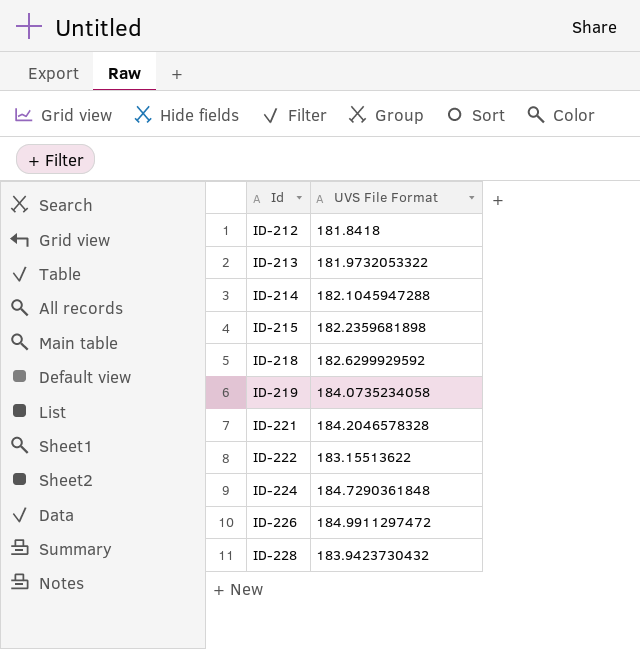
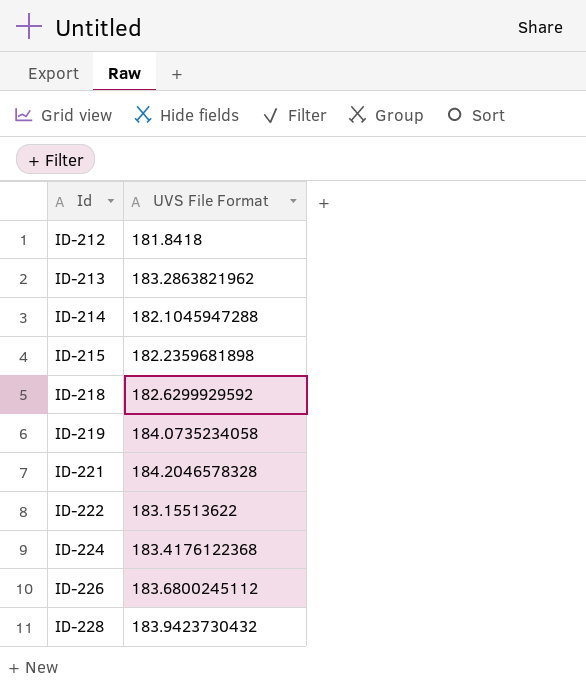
ID-213 | UVS File Format: 181.9732053322 -> 183.2863821962
ID-224 | UVS File Format: 184.7290361848 -> 183.4176122368
ID-226 | UVS File Format: 184.9911297472 -> 183.6800245112

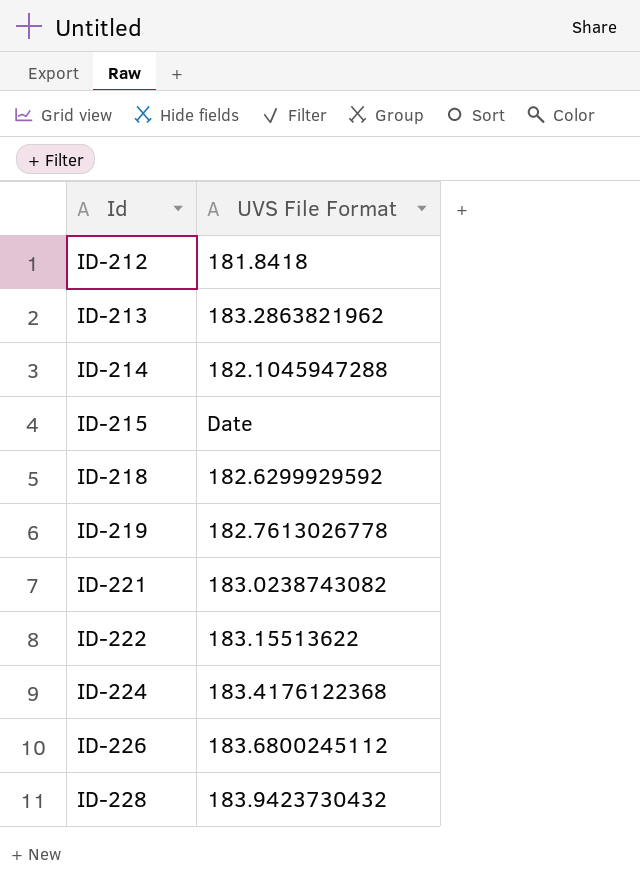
ID-215 | UVS File Format: 182.2359681898 -> Date
ID-219 | UVS File Format: 184.0735234058 -> 182.7613026778
ID-221 | UVS File Format: 184.2046578328 -> 183.0238743082

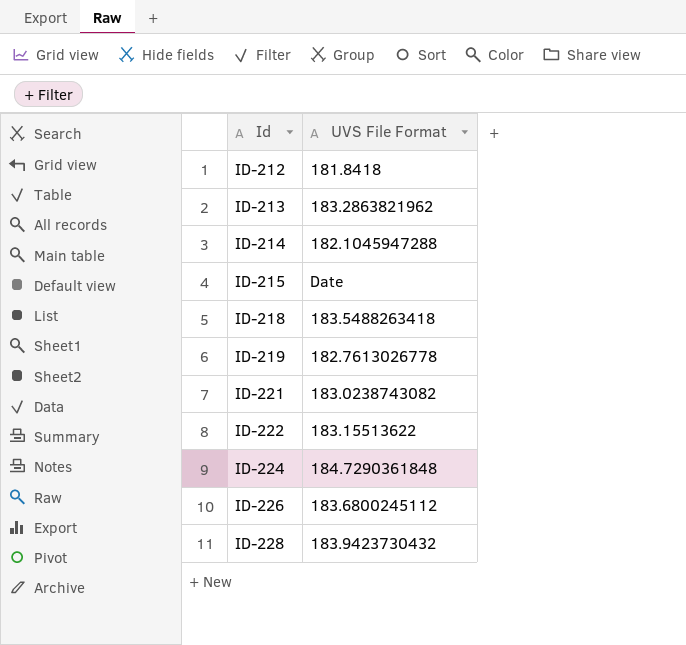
ID-218 | UVS File Format: 182.6299929592 -> 183.5488263418
ID-224 | UVS File Format: 183.4176122368 -> 184.7290361848

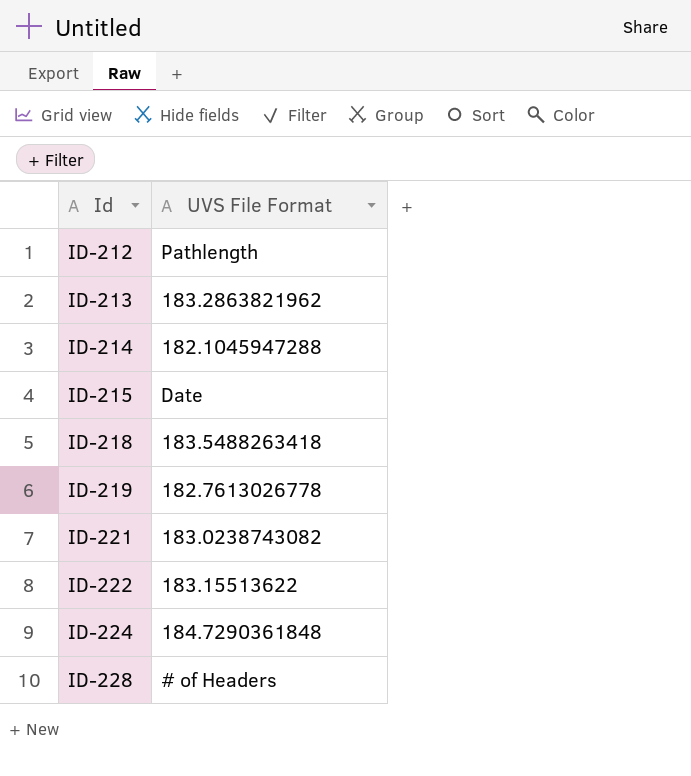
row ID-226: 183.6800245112 -> none
ID-212 | UVS File Format: 181.8418 -> Pathlength
ID-228 | UVS File Format: 183.9423730432 -> # of Headers

